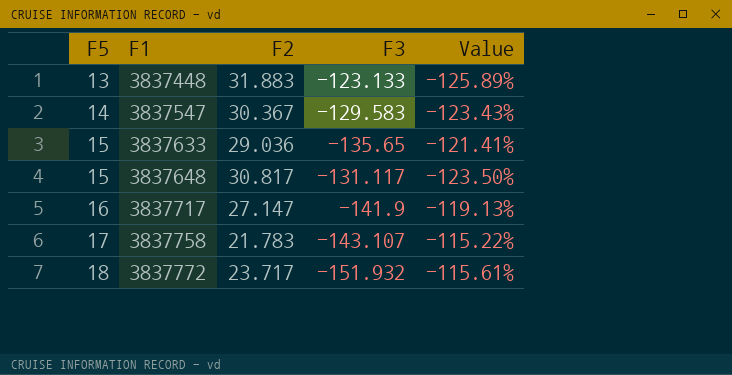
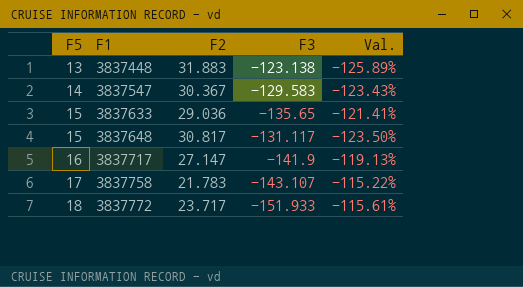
column name: Value -> Val.
3837448 | F3: -123.133 -> -123.138
3837772 | F3: -151.932 -> -151.933

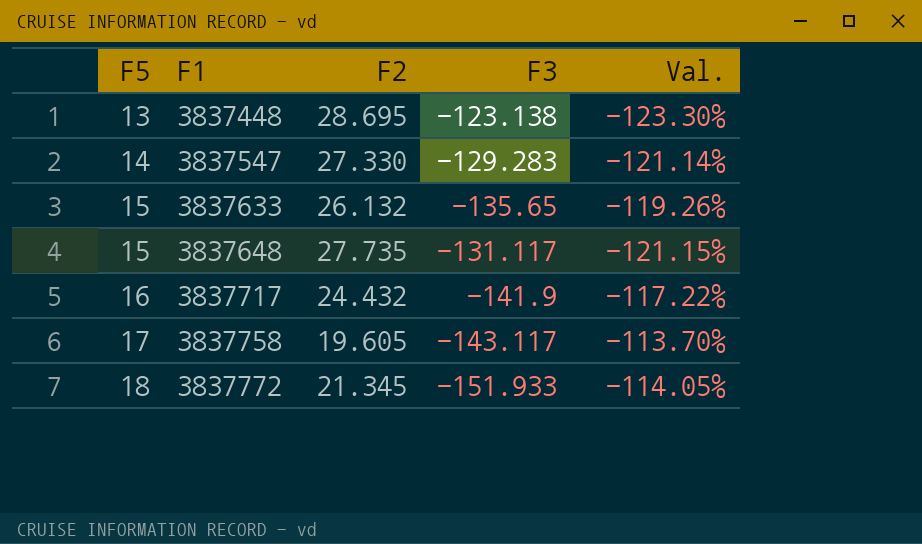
3837448 | F2: 31.883 -> 28.695
3837448 | Val.: -125.89% -> -123.30%
3837547 | F2: 30.367 -> 27.330
3837547 | F3: -129.583 -> -129.283
3837547 | Val.: -123.43% -> -121.14%
3837633 | F2: 29.036 -> 26.132
3837633 | Val.: -121.41% -> -119.26%
3837648 | F2: 30.817 -> 27.735
3837648 | Val.: -123.50% -> -121.15%
3837717 | F2: 27.147 -> 24.432
3837717 | Val.: -119.13% -> -117.22%
3837758 | F2: 21.783 -> 19.605
3837758 | F3: -143.107 -> -143.117
3837758 | Val.: -115.22% -> -113.70%
3837772 | F2: 23.717 -> 21.345
3837772 | Val.: -115.61% -> -114.05%

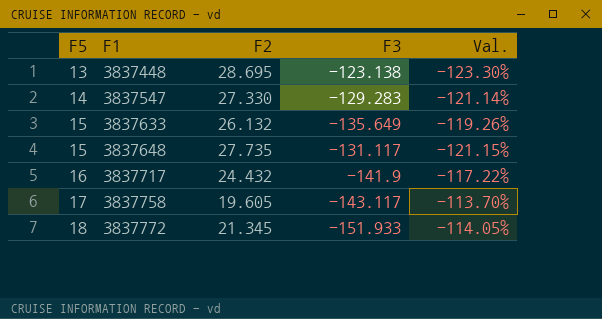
3837633 | F3: -135.65 -> -135.649

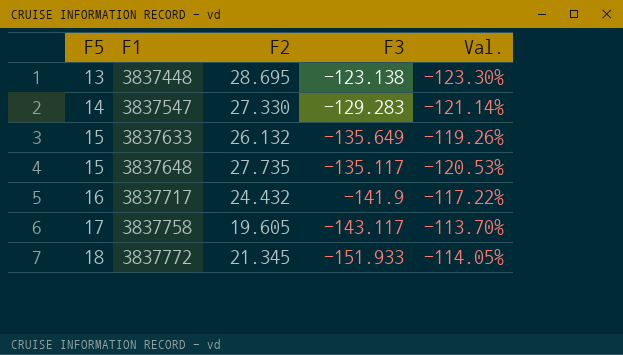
3837648 | F3: -131.117 -> -135.117
3837648 | Val.: -121.15% -> -120.53%

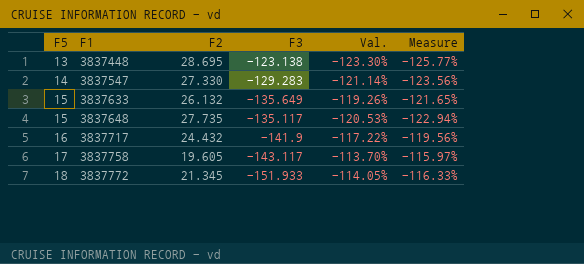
column Measure | formula: none -> [Val.] * 1.02

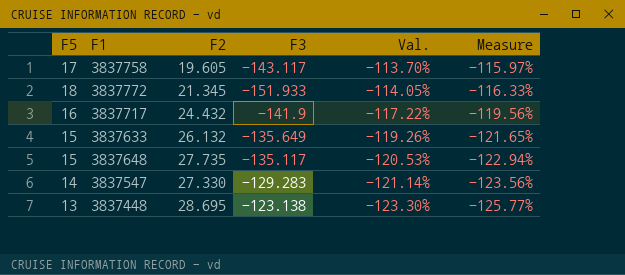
row order: F5 ascending -> Val. descending

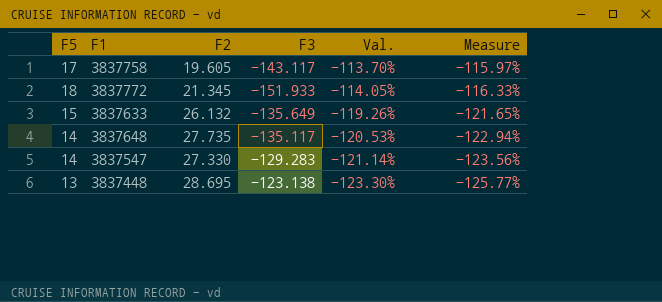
row 3837717: 16 | 24.432 | -141.9 | -117.22% | -119.56% -> none
3837648 | F5: 15 -> 14

